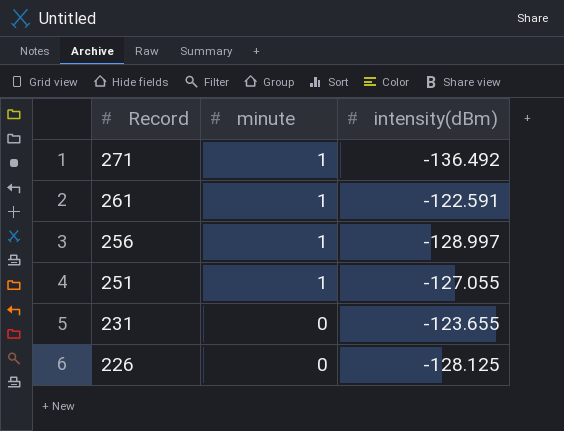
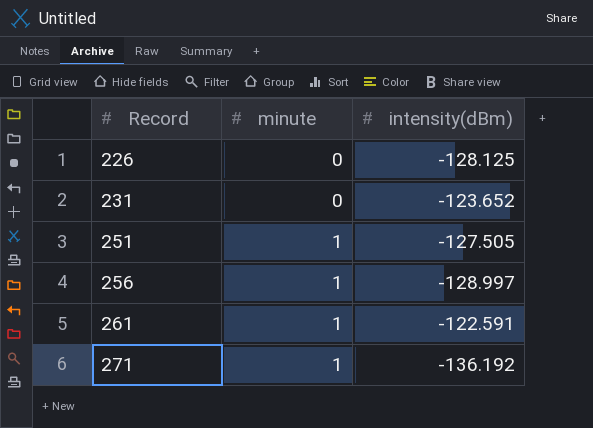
row order: Record descending -> Record ascending
231 | intensity(dBm): -123.655 -> -123.652
251 | intensity(dBm): -127.055 -> -127.505
271 | intensity(dBm): -136.492 -> -136.192

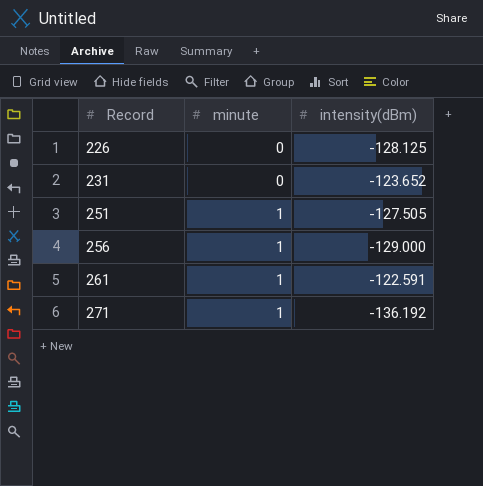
256 | intensity(dBm): -128.997 -> -129.000

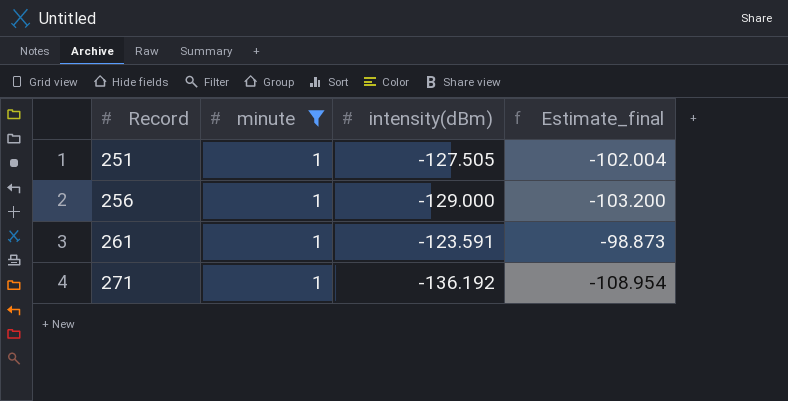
filter: none -> minute = 1
column Estimate_final | formula: none -> [intensity(dBm)] * 0.8
261 | intensity(dBm): -122.591 -> -123.591

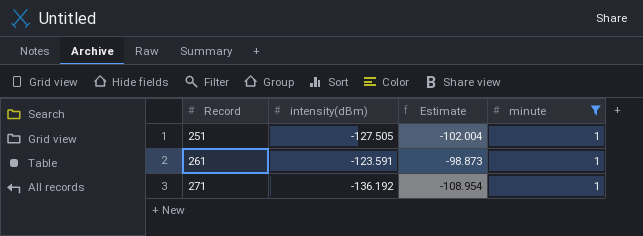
column name: Estimate_final -> Estimate
column minute | position: 2 -> 4
row 256: 1 | -129.000 | -103.200 -> none

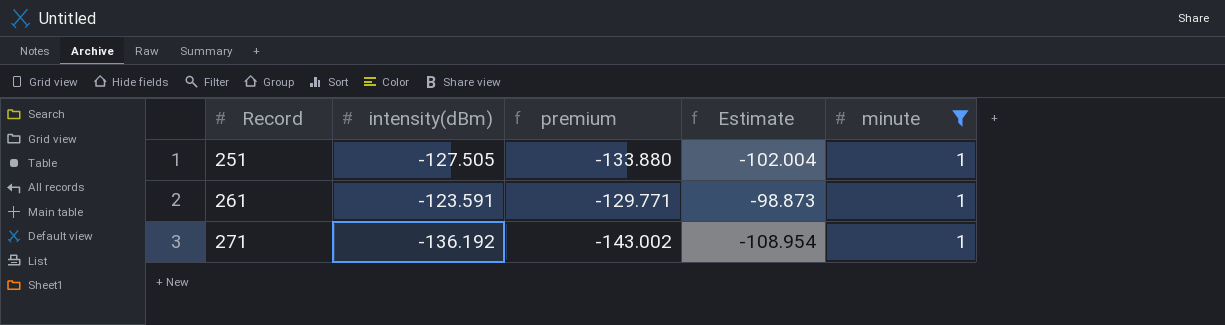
column premium | formula: none -> [intensity(dBm)] * 1.05

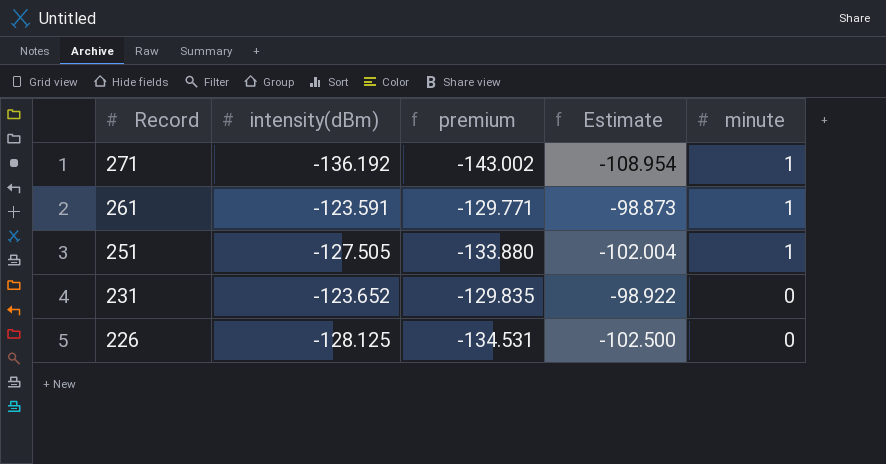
filter: minute = 1 -> none
row order: Record ascending -> Record descending

